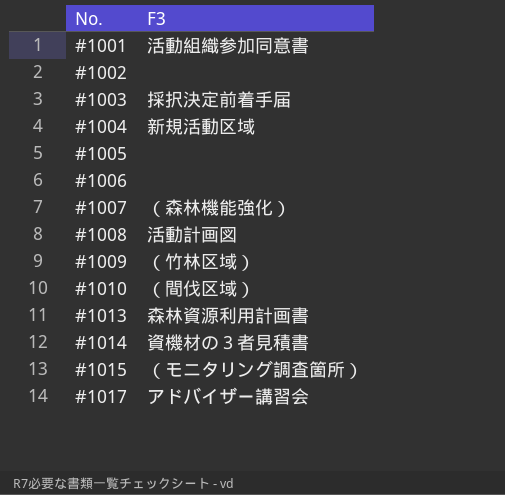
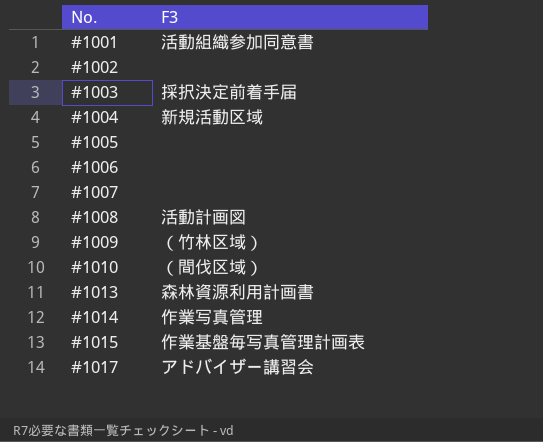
#1007 | F3: （森林機能強化） -> none
#1014 | F3: 資機材の３者見積書 -> 作業写真管理
#1015 | F3: （モニタリング調査箇所） -> 作業基盤毎写真管理計画表

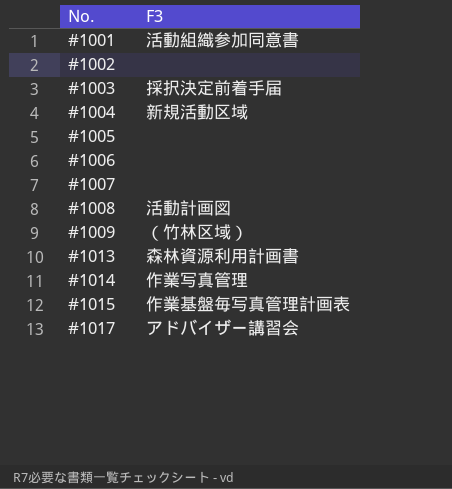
row #1010: （間伐区域） -> none

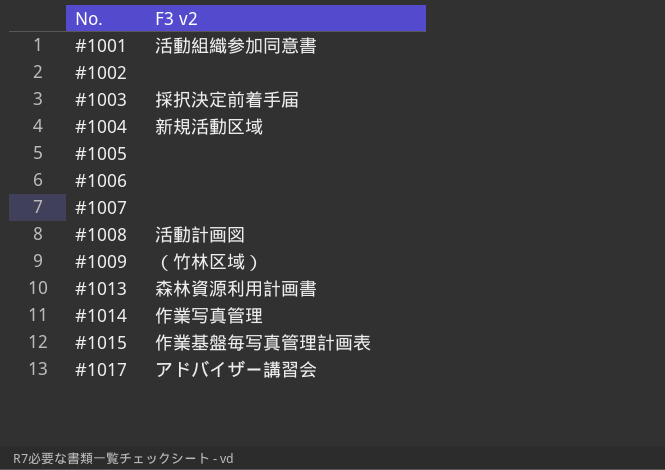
column name: F3 -> F3 v2

